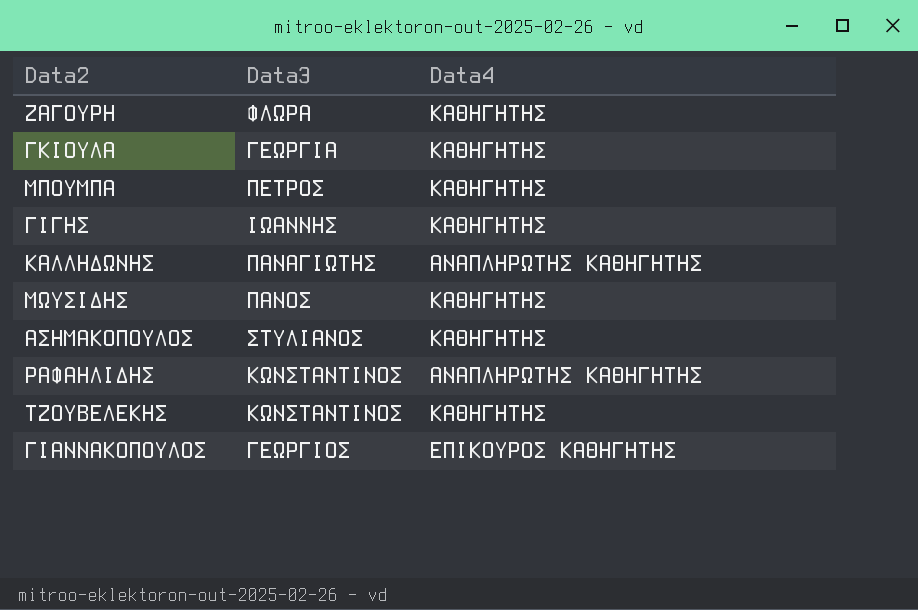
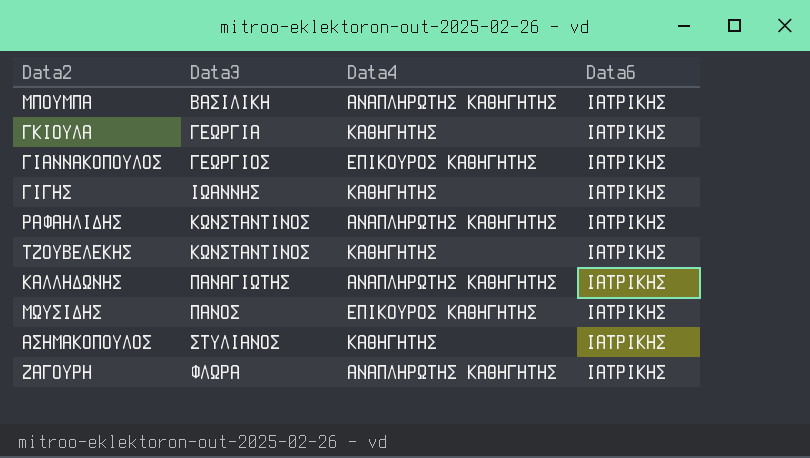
row order: none -> Data3 ascending
column Data6 | position: none -> 4
ΜΠΟΥΜΠΑ | Data3: ΠΕΤΡΟΣ -> ΒΑΣΙΛΙΚΗ
ΜΠΟΥΜΠΑ | Data4: ΚΑΘΗΓΗΤΗΣ -> ΑΝΑΠΛΗΡΩΤΗΣ ΚΑΘΗΓΗΤΗΣ
ΜΩΥΣΙΔΗΣ | Data4: ΚΑΘΗΓΗΤΗΣ -> ΕΠΙΚΟΥΡΟΣ ΚΑΘΗΓΗΤΗΣ
ΖΑΓΟΥΡΗ | Data4: ΚΑΘΗΓΗΤΗΣ -> ΑΝΑΠΛΗΡΩΤΗΣ ΚΑΘΗΓΗΤΗΣ

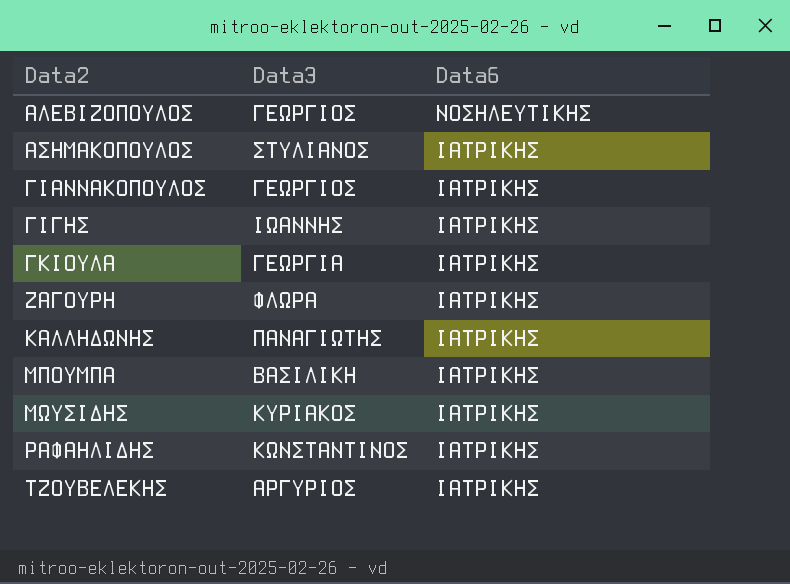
row order: Data3 ascending -> Data2 ascending
column Data4 | position: 3 -> none
row ΑΛΕΒΙΖΟΠΟΥΛΟΣ: none -> ΓΕΩΡΓΙΟΣ | ΝΟΣΗΛΕΥΤΙΚΗΣ
ΜΩΥΣΙΔΗΣ | Data3: ΠΑΝΟΣ -> ΚΥΡΙΑΚΟΣ
ΤΖΟΥΒΕΛΕΚΗΣ | Data3: ΚΩΝΣΤΑΝΤΙΝΟΣ -> ΑΡΓΥΡΙΟΣ

